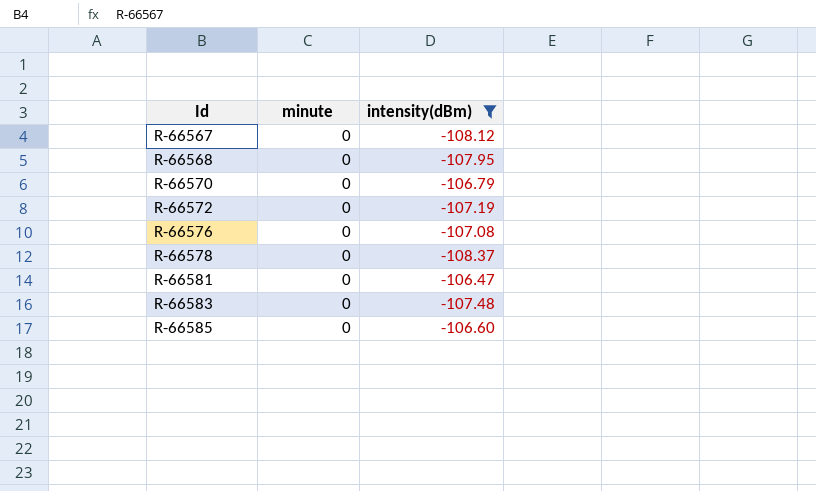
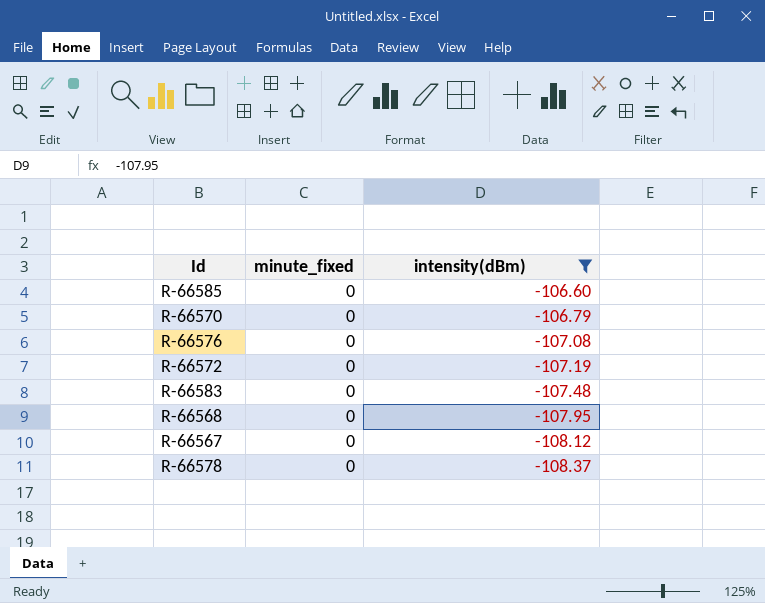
row order: Id ascending -> intensity(dBm) descending
column name: minute -> minute_fixed
row R-66581: 0 | -106.47 -> none

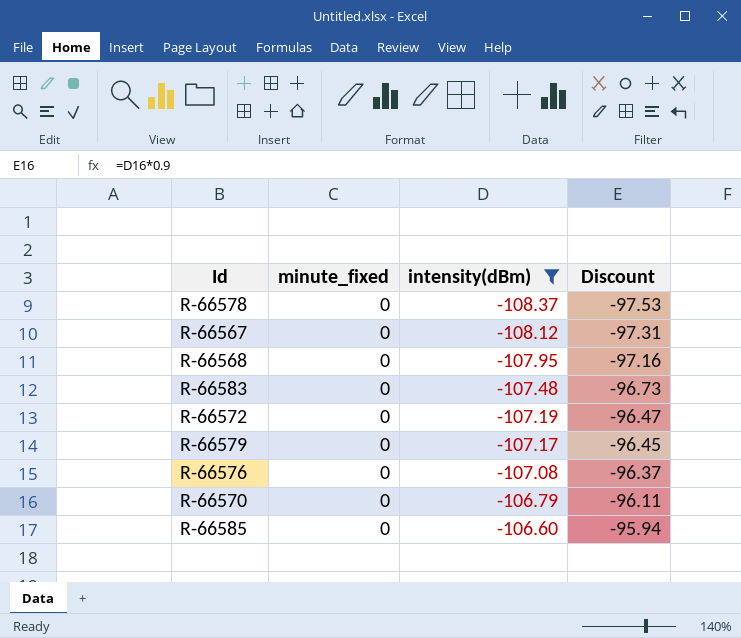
row order: intensity(dBm) descending -> intensity(dBm) ascending
column Discount | formula: none -> [intensity(dBm)] * 0.9
row R-66579: none -> 0 | -107.17 | -96.45

